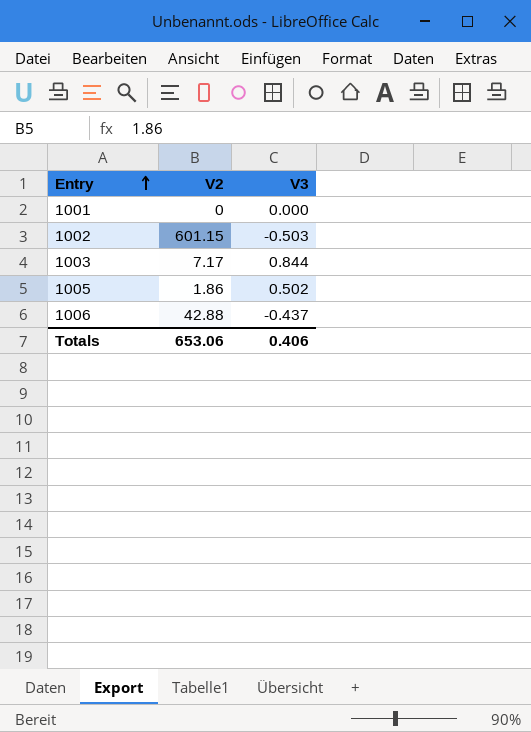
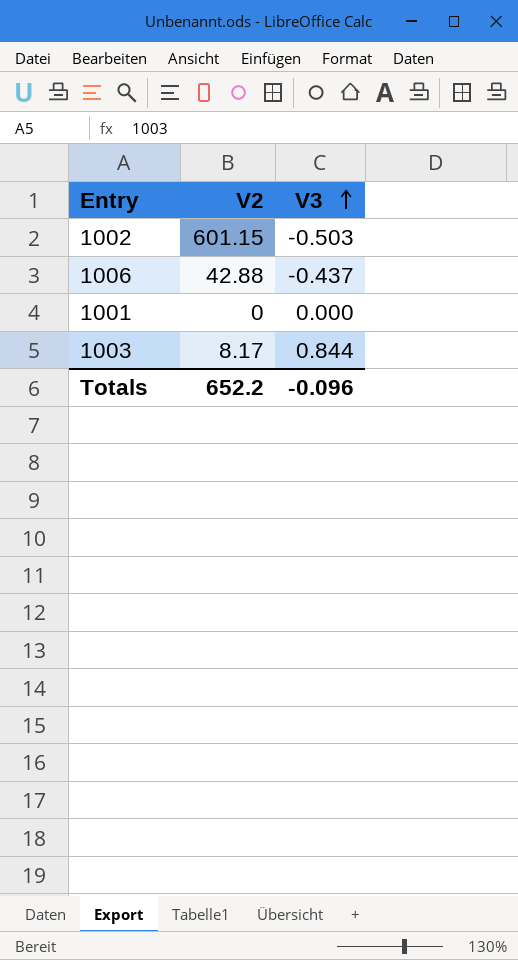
row order: Entry ascending -> V3 ascending
row 1005: 1.86 | 0.502 -> none
1003 | V2: 7.17 -> 8.17
Totals | V2: 653.06 -> 652.2
Totals | V3: 0.406 -> -0.096

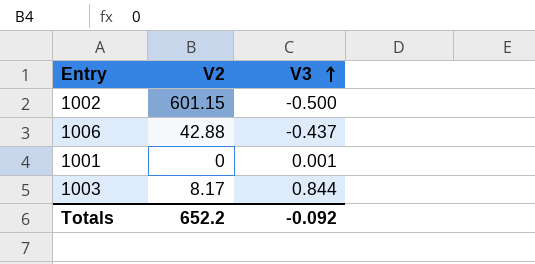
1002 | V3: -0.503 -> -0.500
1001 | V3: 0.000 -> 0.001
Totals | V3: -0.096 -> -0.092

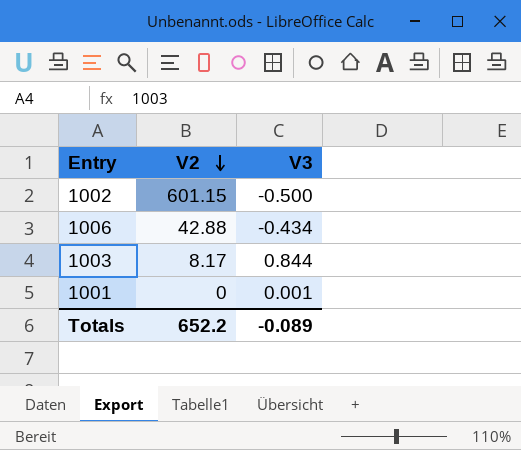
row order: V3 ascending -> V2 descending
1006 | V3: -0.437 -> -0.434
Totals | V3: -0.092 -> -0.089

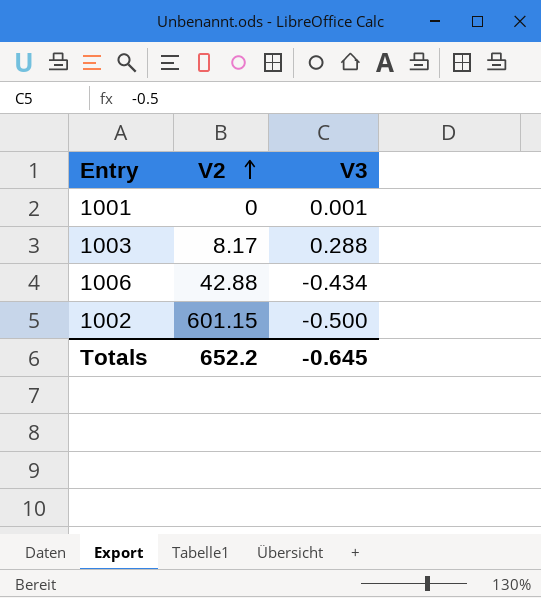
row order: V2 descending -> V2 ascending
1003 | V3: 0.844 -> 0.288
Totals | V3: -0.089 -> -0.645

